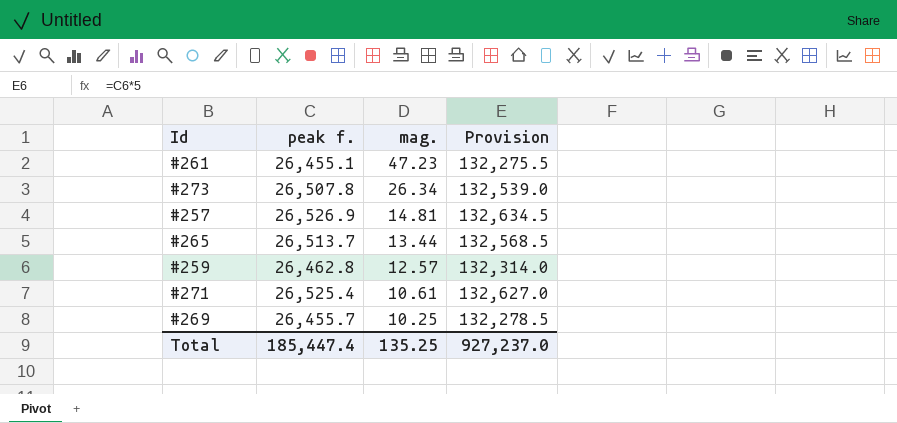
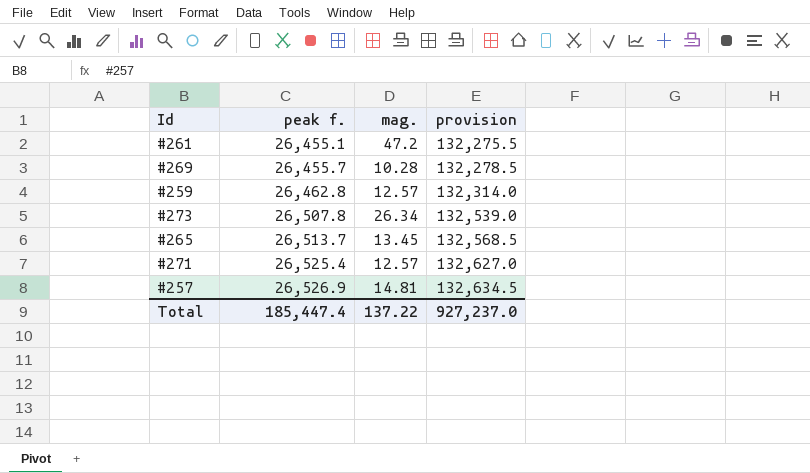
row order: mag. descending -> peak f. ascending
column name: Provision -> provision
#261 | mag.: 47.23 -> 47.2
#269 | mag.: 10.25 -> 10.28
#265 | mag.: 13.44 -> 13.45
#271 | mag.: 10.61 -> 12.57
Total | mag.: 135.25 -> 137.22

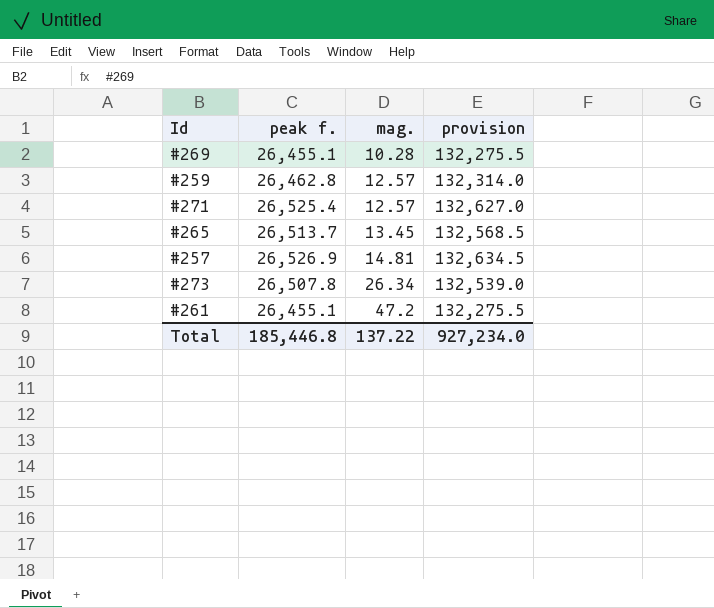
row order: peak f. ascending -> mag. ascending
#269 | peak f.: 26,455.7 -> 26,455.1
#269 | provision: 132,278.5 -> 132,275.5
Total | peak f.: 185,447.4 -> 185,446.8
Total | provision: 927,237.0 -> 927,234.0

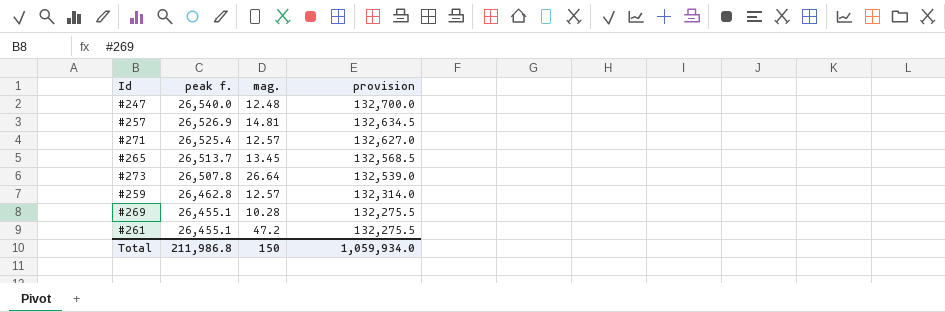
row order: mag. ascending -> peak f. descending
row #247: none -> 26,540.0 | 12.48 | 132,700.0
#273 | mag.: 26.34 -> 26.64
Total | peak f.: 185,446.8 -> 211,986.8
Total | mag.: 137.22 -> 150
Total | provision: 927,234.0 -> 1,059,934.0

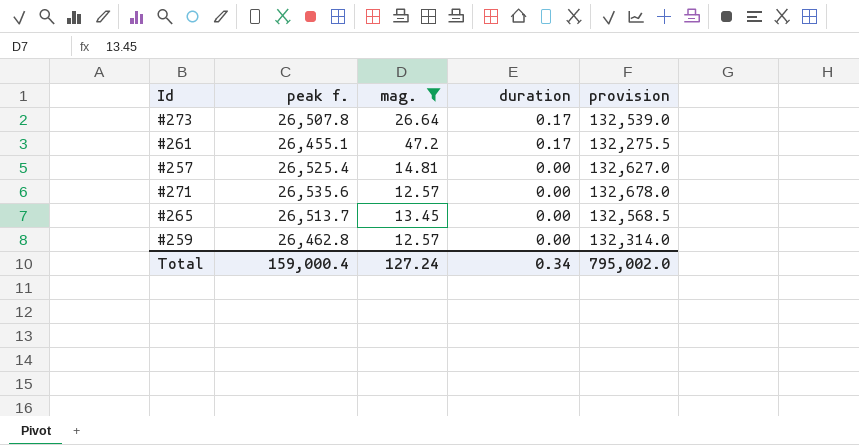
filter: none -> mag. >= 12.57
row order: peak f. descending -> duration descending
column duration | position: none -> 4
#257 | peak f.: 26,526.9 -> 26,525.4
#257 | provision: 132,634.5 -> 132,627.0
#271 | peak f.: 26,525.4 -> 26,535.6
#271 | provision: 132,627.0 -> 132,678.0
Total | peak f.: 211,986.8 -> 159,000.4
Total | mag.: 150 -> 127.24
Total | provision: 1,059,934.0 -> 795,002.0

